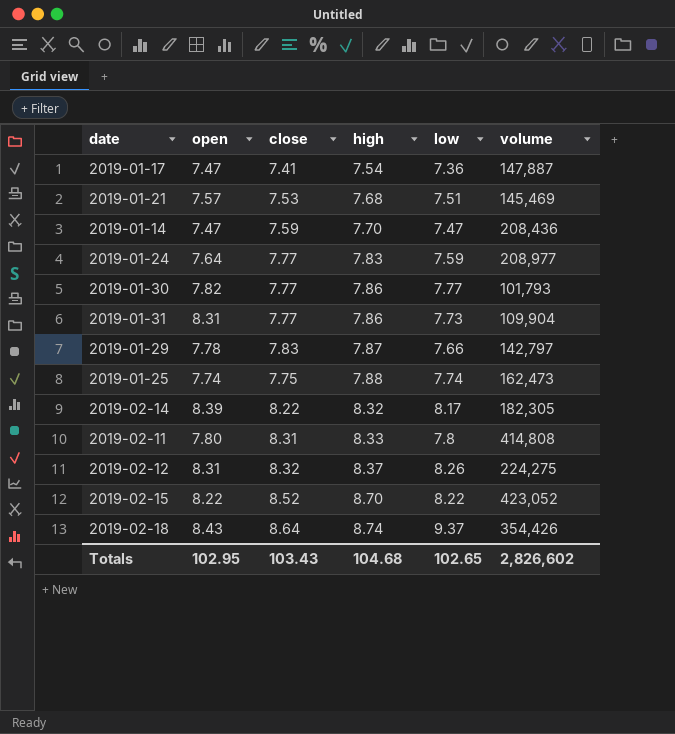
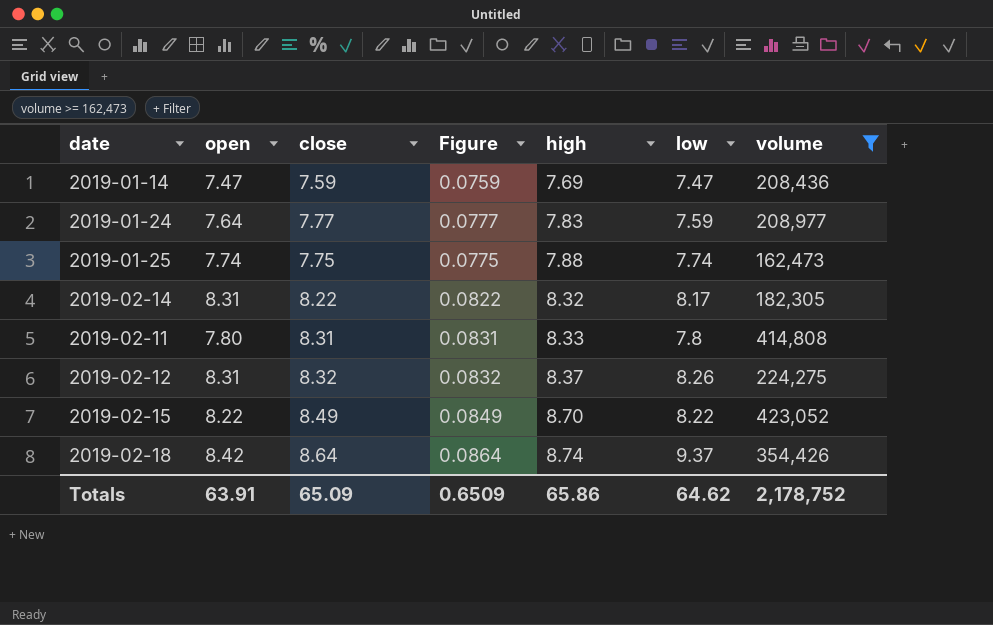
filter: none -> volume >= 162,473
column Figure | formula: none -> [close] * 0.01
2019-01-14 | high: 7.70 -> 7.69
2019-02-14 | open: 8.39 -> 8.31
2019-02-15 | close: 8.52 -> 8.49
2019-02-18 | open: 8.43 -> 8.42
Totals | open: 102.95 -> 63.91
Totals | close: 103.43 -> 65.09
Totals | high: 104.68 -> 65.86
Totals | low: 102.65 -> 64.62
Totals | volume: 2,826,602 -> 2,178,752

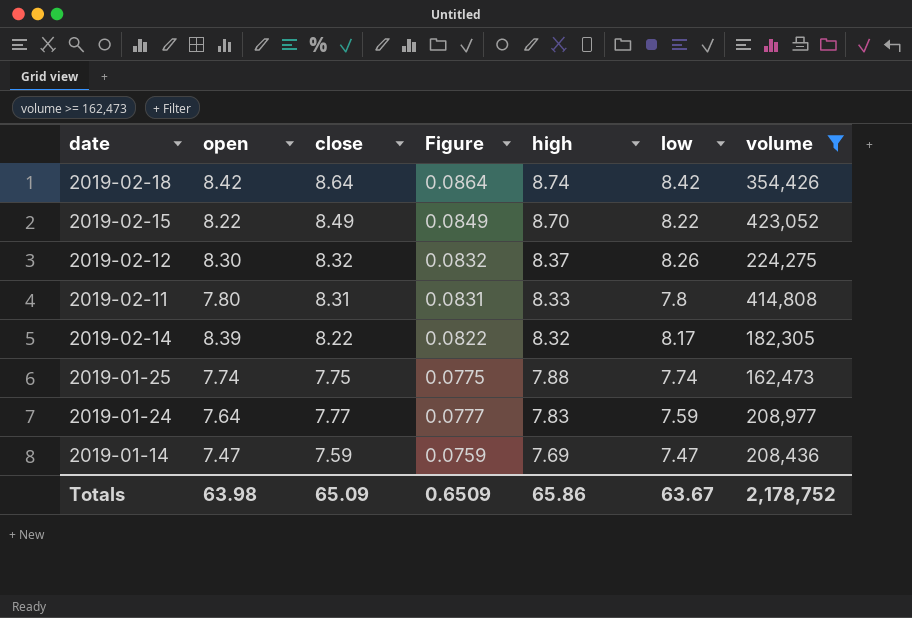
row order: high ascending -> high descending
2019-02-18 | low: 9.37 -> 8.42
2019-02-12 | open: 8.31 -> 8.30
2019-02-14 | open: 8.31 -> 8.39
Totals | open: 63.91 -> 63.98
Totals | low: 64.62 -> 63.67

